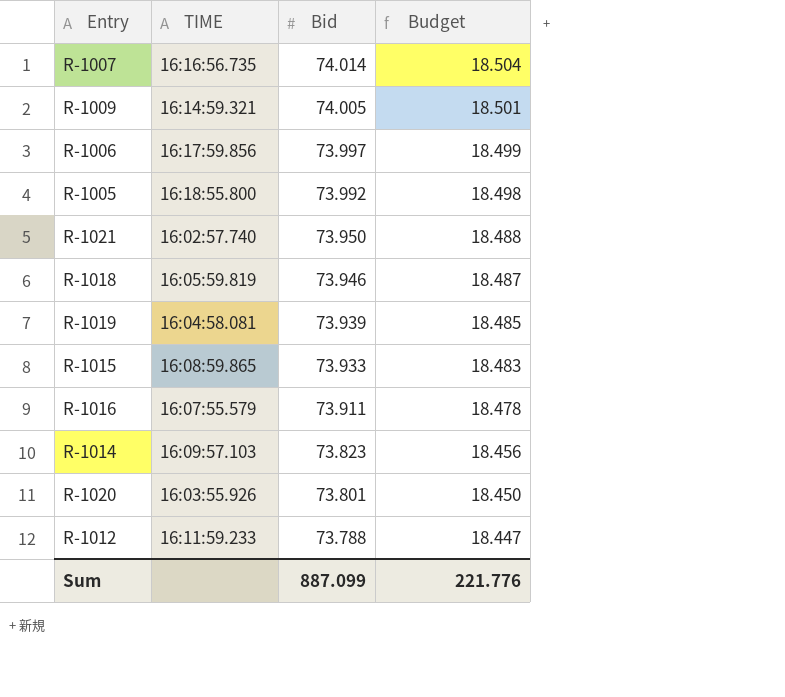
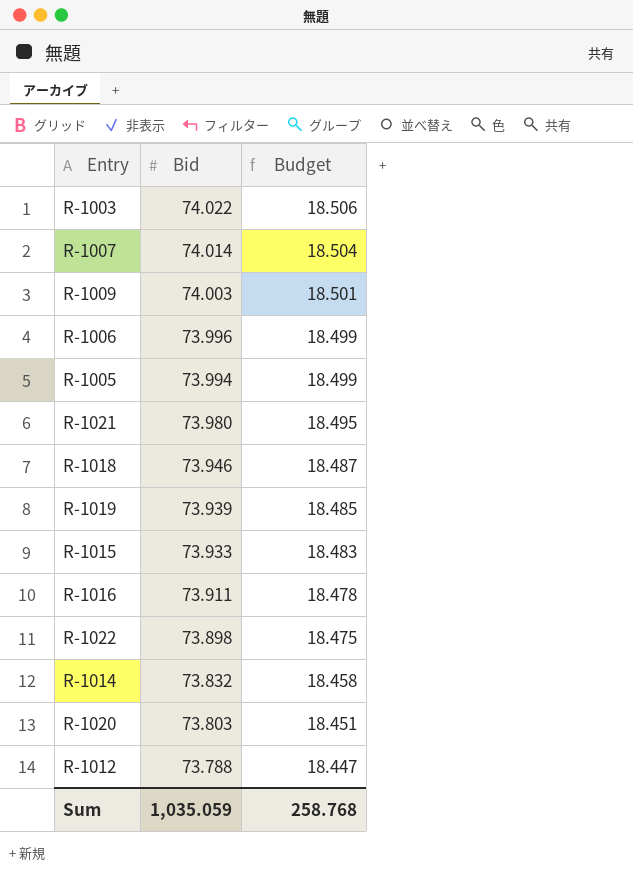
column TIME | position: 2 -> none
row R-1003: none -> 74.022 | 18.506
R-1009 | Bid: 74.005 -> 74.003
R-1006 | Bid: 73.997 -> 73.996
R-1005 | Bid: 73.992 -> 73.994
R-1005 | Budget: 18.498 -> 18.499
R-1021 | Bid: 73.950 -> 73.980
R-1021 | Budget: 18.488 -> 18.495
row R-1022: none -> 73.898 | 18.475
R-1014 | Bid: 73.823 -> 73.832
R-1014 | Budget: 18.456 -> 18.458
R-1020 | Bid: 73.801 -> 73.803
R-1020 | Budget: 18.450 -> 18.451
Sum | Bid: 887.099 -> 1,035.059
Sum | Budget: 221.776 -> 258.768

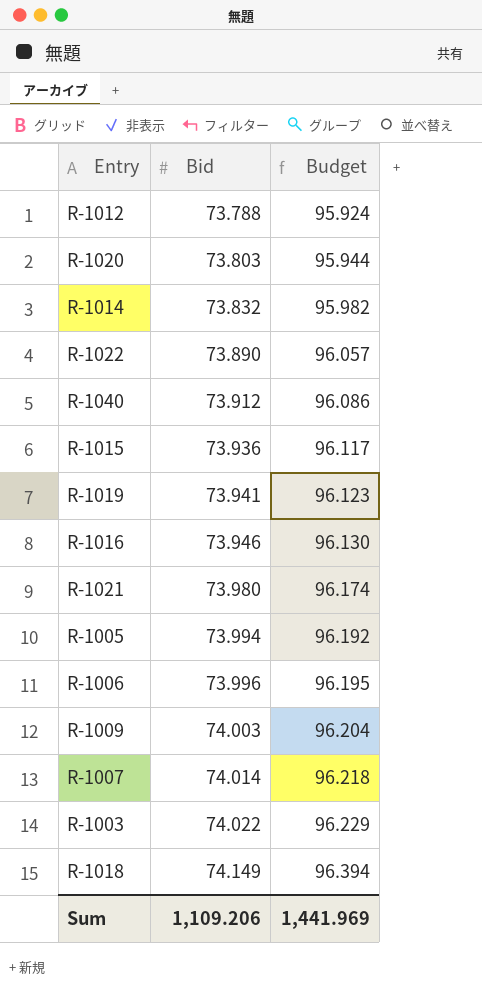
row order: Bid descending -> Bid ascending
column Budget | formula: [Bid] * 0.25 -> [Bid] * 1.3
R-1022 | Bid: 73.898 -> 73.890
row R-1040: none -> 73.912 | 96.086
R-1015 | Bid: 73.933 -> 73.936
R-1019 | Bid: 73.939 -> 73.941
R-1016 | Bid: 73.911 -> 73.946
R-1018 | Bid: 73.946 -> 74.149
Sum | Bid: 1,035.059 -> 1,109.206
Sum | Budget: 258.768 -> 1,441.969

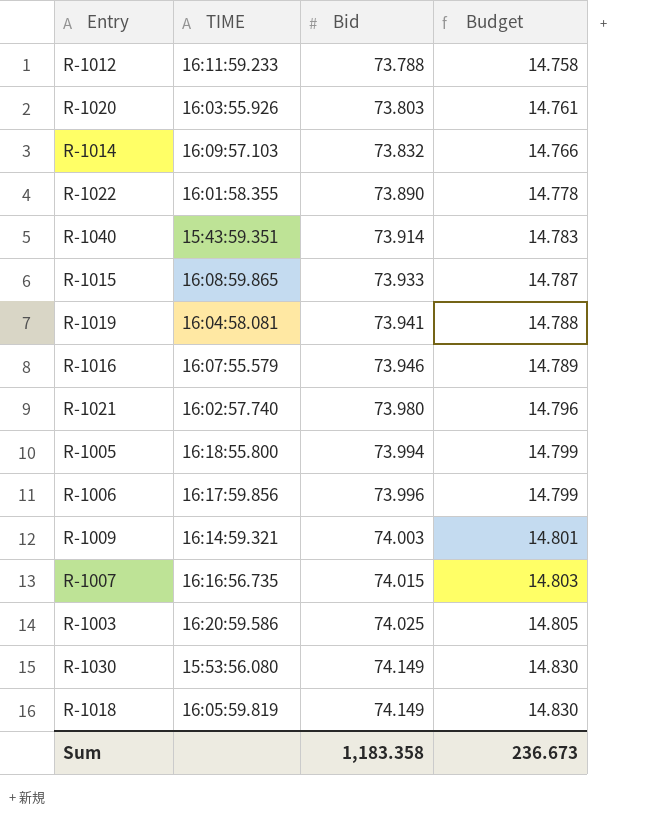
column TIME | position: none -> 2
column Budget | formula: [Bid] * 1.3 -> [Bid] * 0.2
R-1040 | Bid: 73.912 -> 73.914
R-1015 | Bid: 73.936 -> 73.933
R-1007 | Bid: 74.014 -> 74.015
R-1003 | Bid: 74.022 -> 74.025
row R-1030: none -> 15:53:56.080 | 74.149 | 14.830
Sum | Bid: 1,109.206 -> 1,183.358
Sum | Budget: 1,441.969 -> 236.673

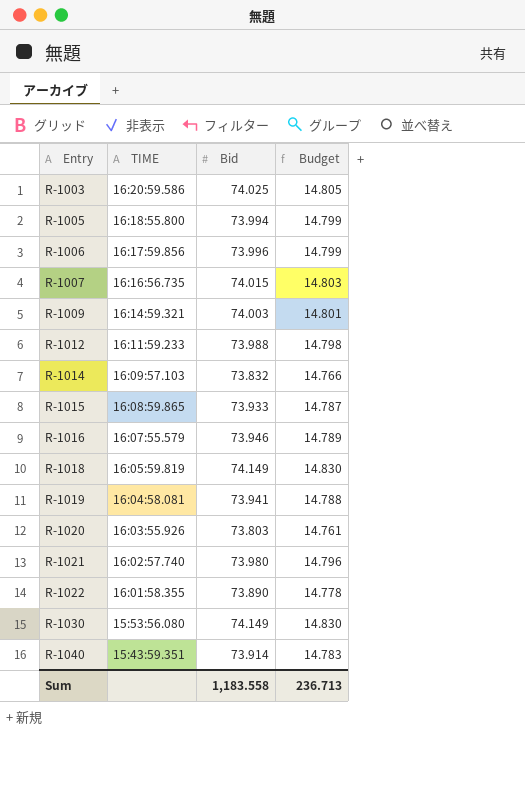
row order: Bid ascending -> Entry ascending
R-1012 | Bid: 73.788 -> 73.988
R-1012 | Budget: 14.758 -> 14.798
Sum | Bid: 1,183.358 -> 1,183.558
Sum | Budget: 236.673 -> 236.713

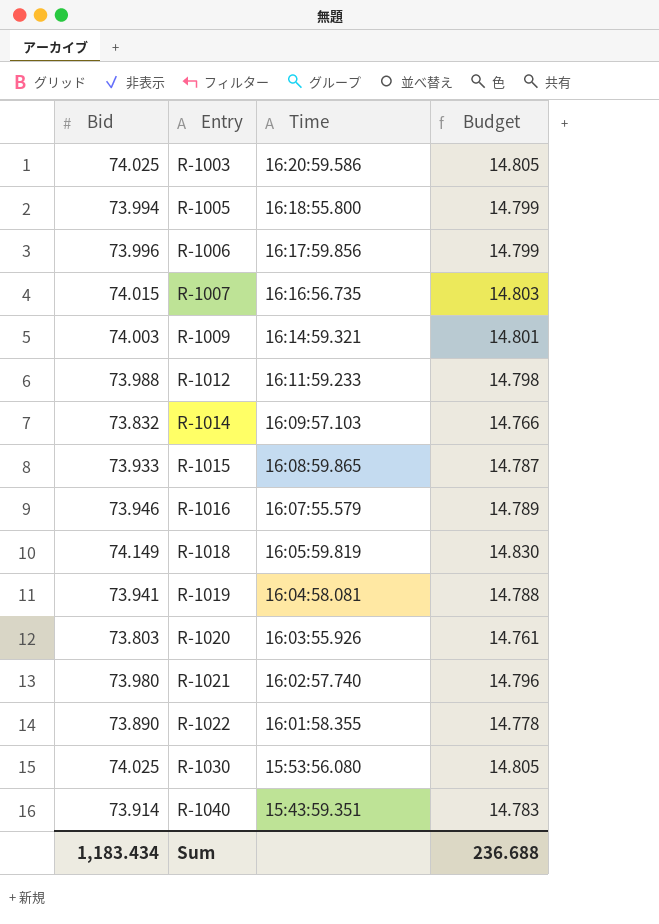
column Bid | position: 3 -> 1
column name: TIME -> Time
R-1030 | Bid: 74.149 -> 74.025
R-1030 | Budget: 14.830 -> 14.805
Sum | Bid: 1,183.558 -> 1,183.434
Sum | Budget: 236.713 -> 236.688

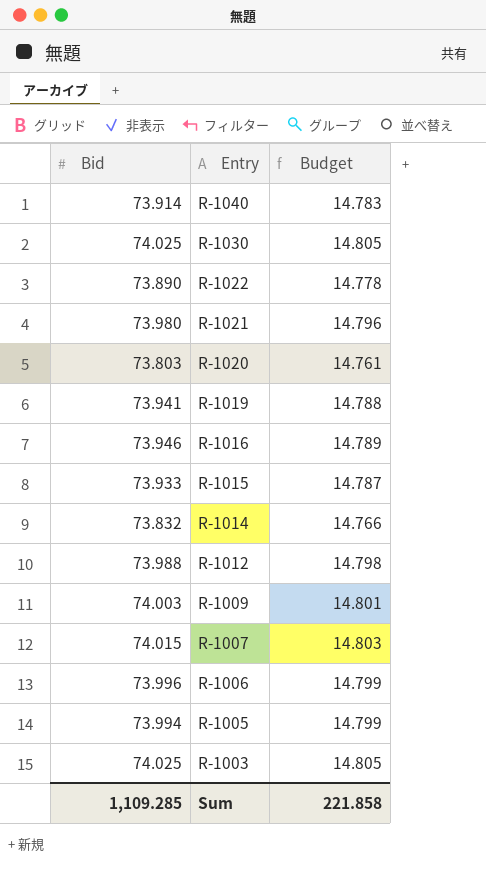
row order: Entry ascending -> Entry descending
column Time | position: 3 -> none
row R-1018: 74.149 | 16:05:59.819 | 14.830 -> none
Sum | Bid: 1,183.434 -> 1,109.285
Sum | Budget: 236.688 -> 221.858

